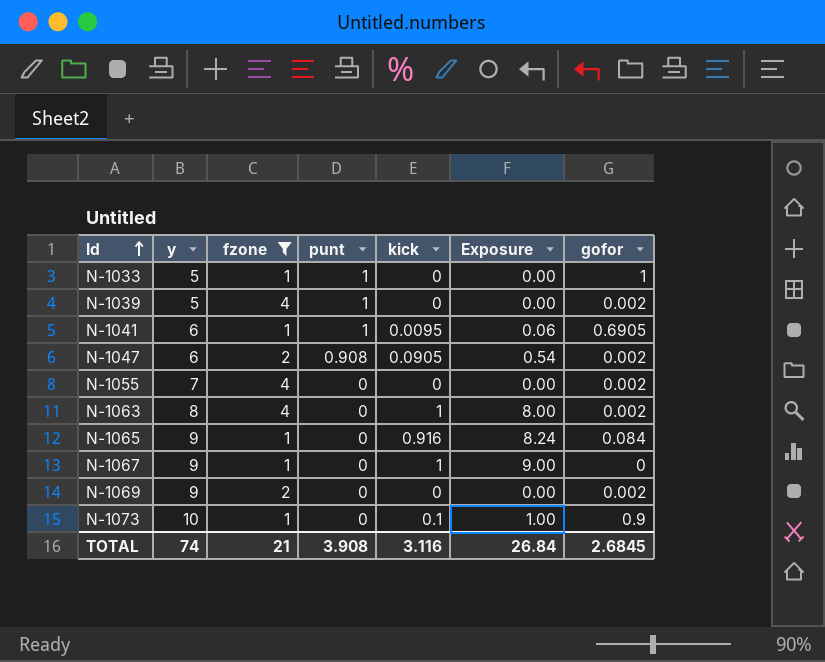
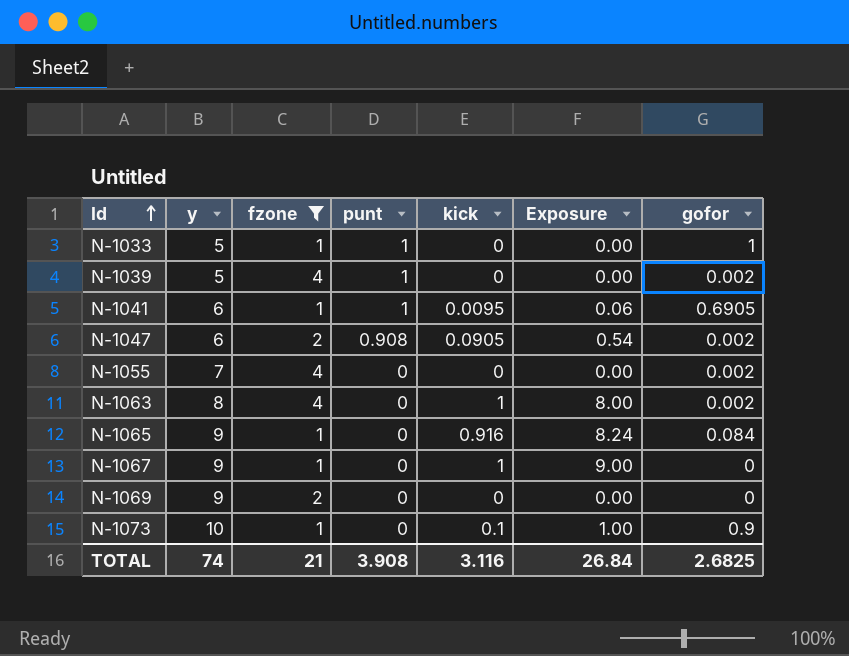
N-1069 | gofor: 0.002 -> 0
TOTAL | gofor: 2.6845 -> 2.6825

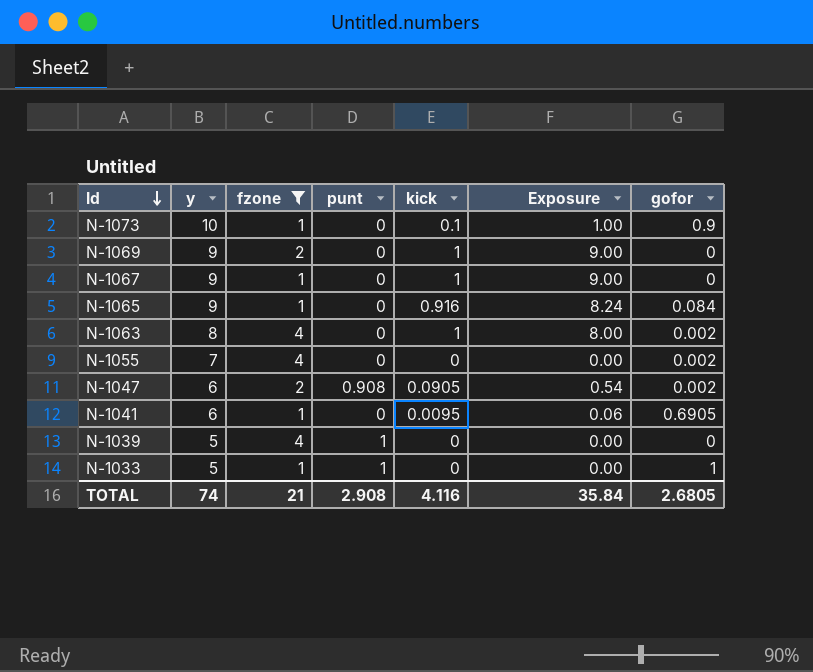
row order: Id ascending -> Id descending
N-1069 | kick: 0 -> 1
N-1069 | Exposure: 0.00 -> 9.00
N-1041 | punt: 1 -> 0
N-1039 | gofor: 0.002 -> 0
TOTAL | punt: 3.908 -> 2.908
TOTAL | kick: 3.116 -> 4.116
TOTAL | Exposure: 26.84 -> 35.84
TOTAL | gofor: 2.6825 -> 2.6805

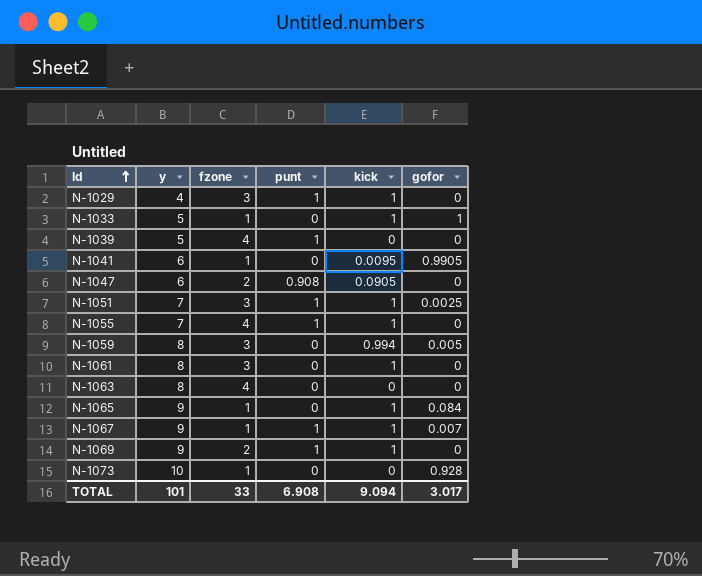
filter: fzone != 3 -> none
row order: Id descending -> Id ascending
column Exposure | formula: [y] * [kick] -> none
N-1033 | punt: 1 -> 0
N-1033 | kick: 0 -> 1
N-1041 | gofor: 0.6905 -> 0.9905
N-1047 | gofor: 0.002 -> 0
N-1055 | punt: 0 -> 1
N-1055 | kick: 0 -> 1
N-1055 | gofor: 0.002 -> 0
N-1063 | kick: 1 -> 0
N-1063 | gofor: 0.002 -> 0
N-1065 | kick: 0.916 -> 1
N-1067 | punt: 0 -> 1
N-1067 | gofor: 0 -> 0.007
N-1069 | punt: 0 -> 1
N-1073 | kick: 0.1 -> 0
N-1073 | gofor: 0.9 -> 0.928
TOTAL | y: 74 -> 101
TOTAL | fzone: 21 -> 33
TOTAL | punt: 2.908 -> 6.908
TOTAL | kick: 4.116 -> 9.094
TOTAL | gofor: 2.6805 -> 3.017

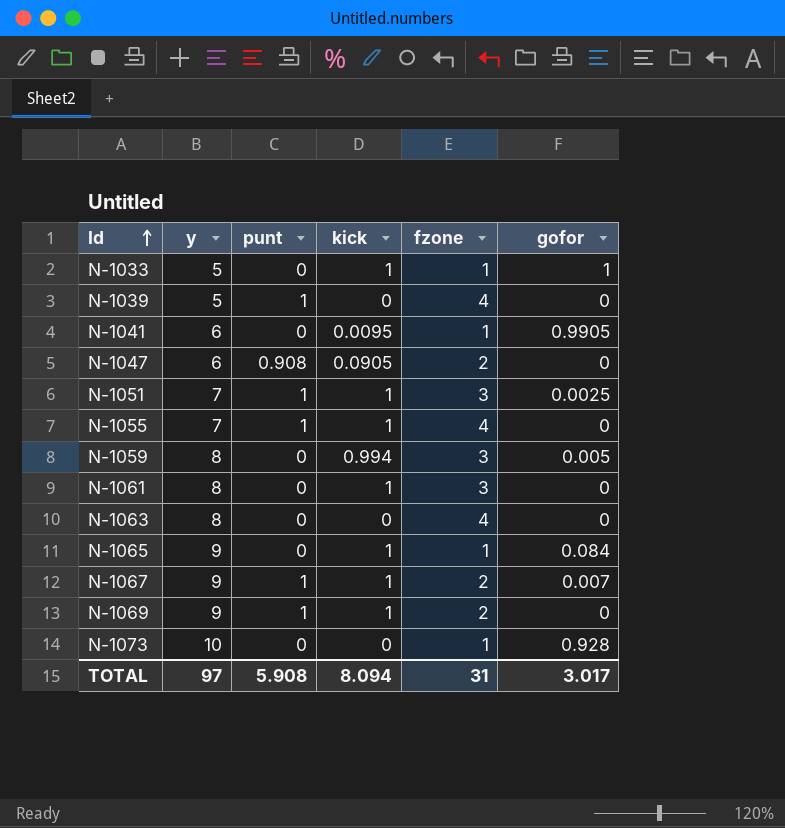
column fzone | position: 3 -> 5
row N-1029: 4 | 3 | 1 | 1 | 0 -> none
N-1067 | fzone: 1 -> 2
TOTAL | y: 101 -> 97
TOTAL | punt: 6.908 -> 5.908
TOTAL | kick: 9.094 -> 8.094
TOTAL | fzone: 33 -> 31

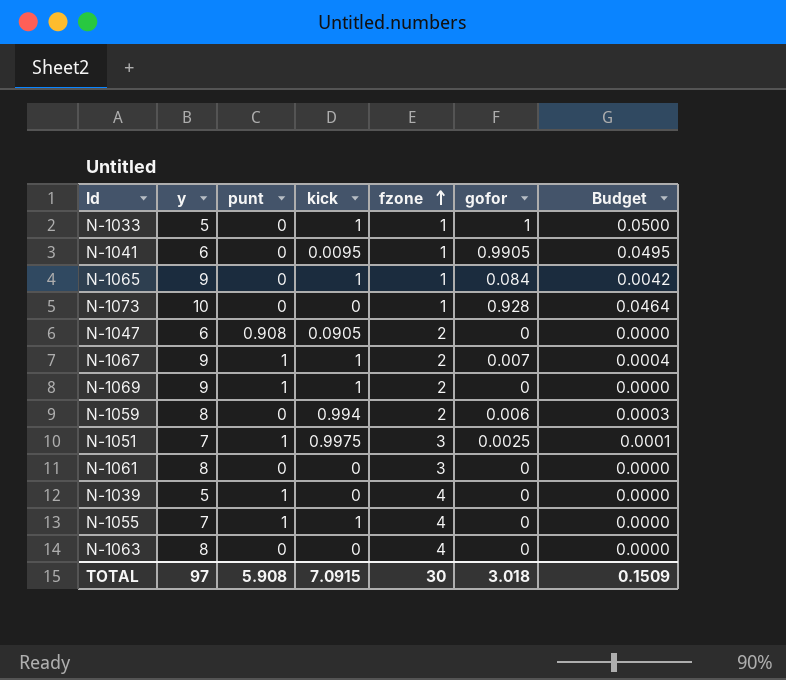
row order: Id ascending -> fzone ascending
column Budget | formula: none -> [gofor] * 0.05
N-1059 | fzone: 3 -> 2
N-1059 | gofor: 0.005 -> 0.006
N-1051 | kick: 1 -> 0.9975
N-1061 | kick: 1 -> 0
TOTAL | kick: 8.094 -> 7.0915
TOTAL | fzone: 31 -> 30
TOTAL | gofor: 3.017 -> 3.018

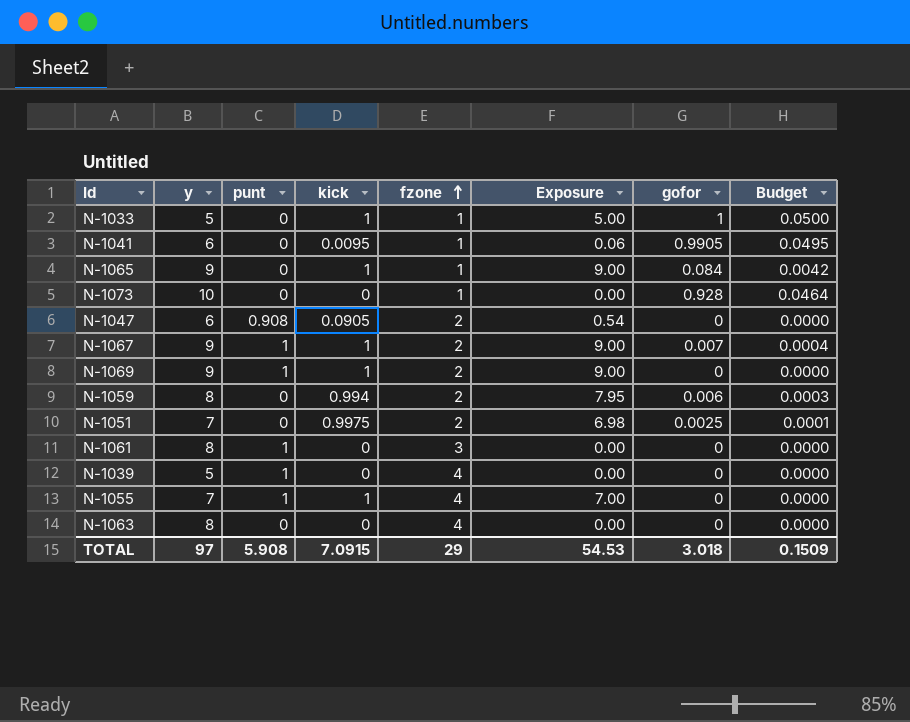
column Exposure | formula: none -> [y] * [kick]
N-1051 | punt: 1 -> 0
N-1051 | fzone: 3 -> 2
N-1061 | punt: 0 -> 1
TOTAL | fzone: 30 -> 29

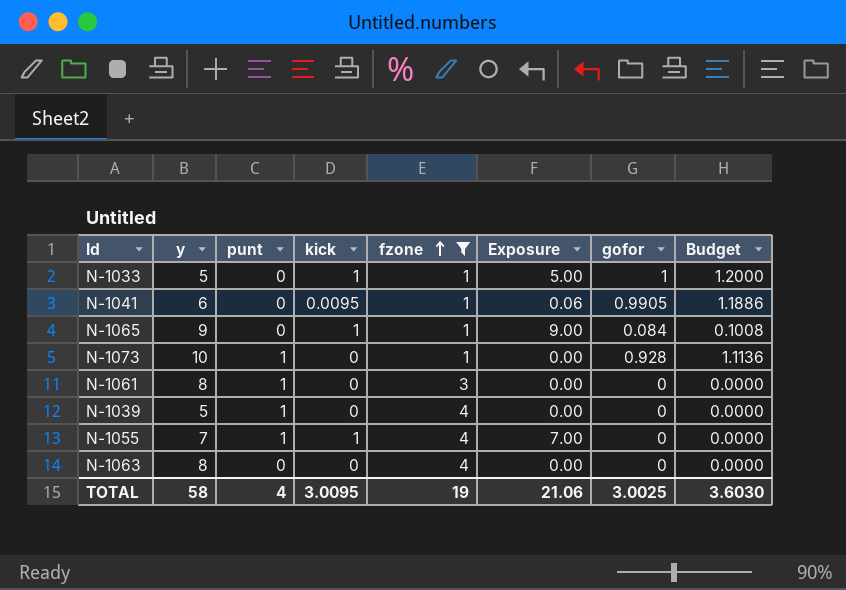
filter: none -> fzone != 2
column Budget | formula: [gofor] * 0.05 -> [gofor] * 1.2
N-1073 | punt: 0 -> 1
TOTAL | y: 97 -> 58
TOTAL | punt: 5.908 -> 4
TOTAL | kick: 7.0915 -> 3.0095
TOTAL | fzone: 29 -> 19
TOTAL | Exposure: 54.53 -> 21.06
TOTAL | gofor: 3.018 -> 3.0025
TOTAL | Budget: 0.1509 -> 3.6030

